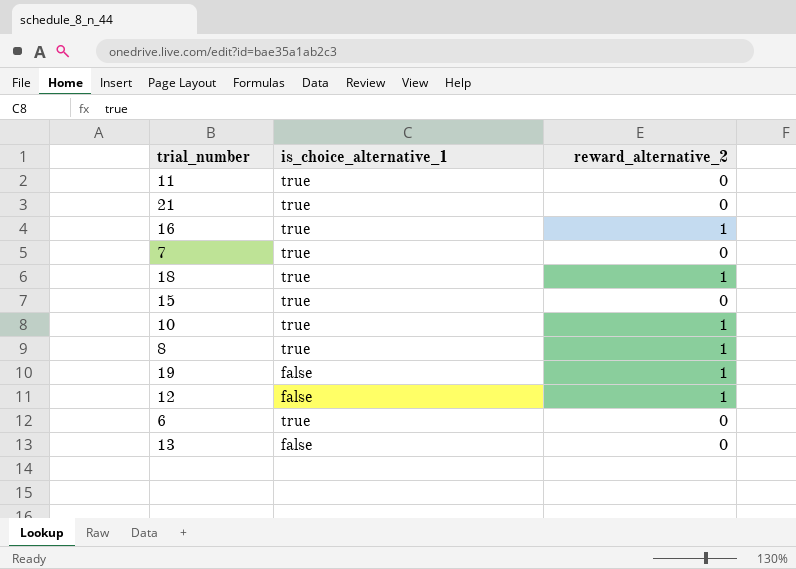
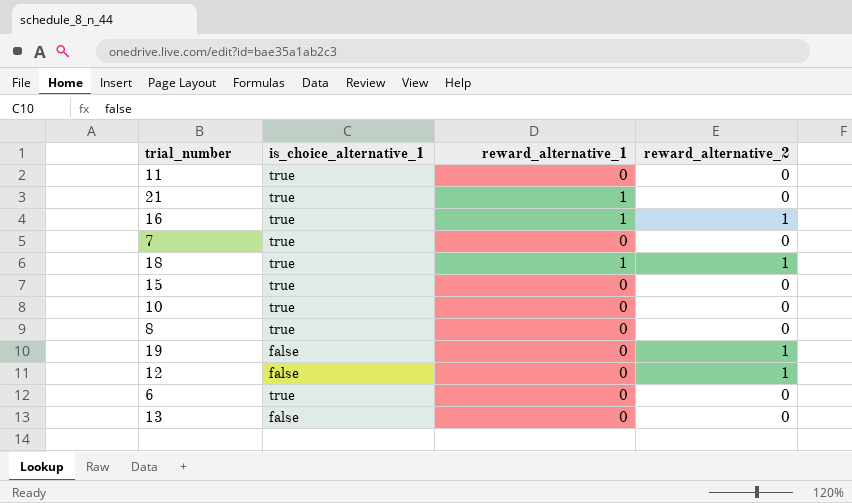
column reward_alternative_1 | position: none -> 3
10 | reward_alternative_2: 1 -> 0
8 | reward_alternative_2: 1 -> 0

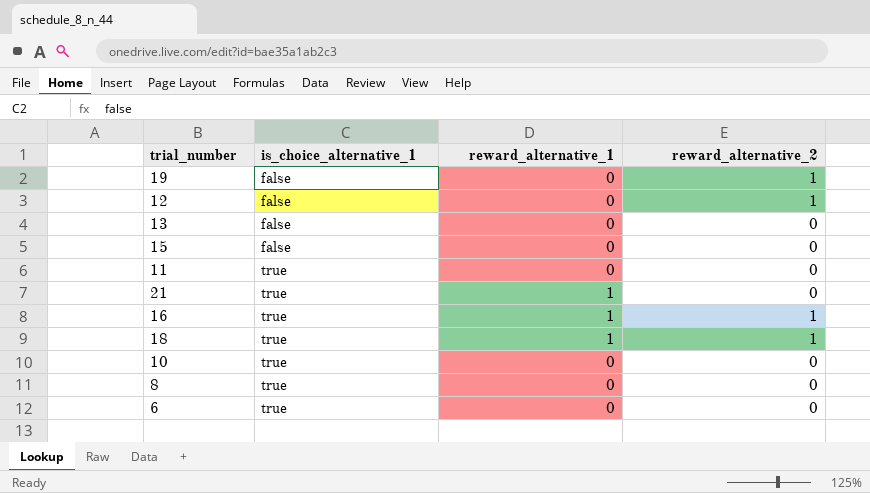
row order: none -> is_choice_alternative_1 ascending
row 7: true | 0 | 0 -> none
15 | is_choice_alternative_1: true -> false

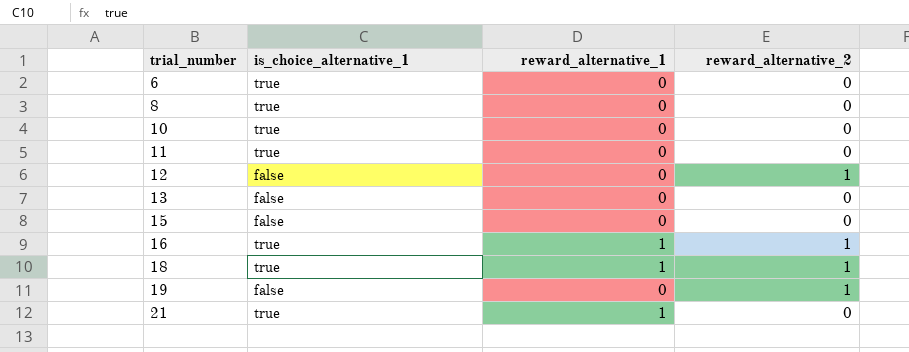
row order: is_choice_alternative_1 ascending -> trial_number ascending

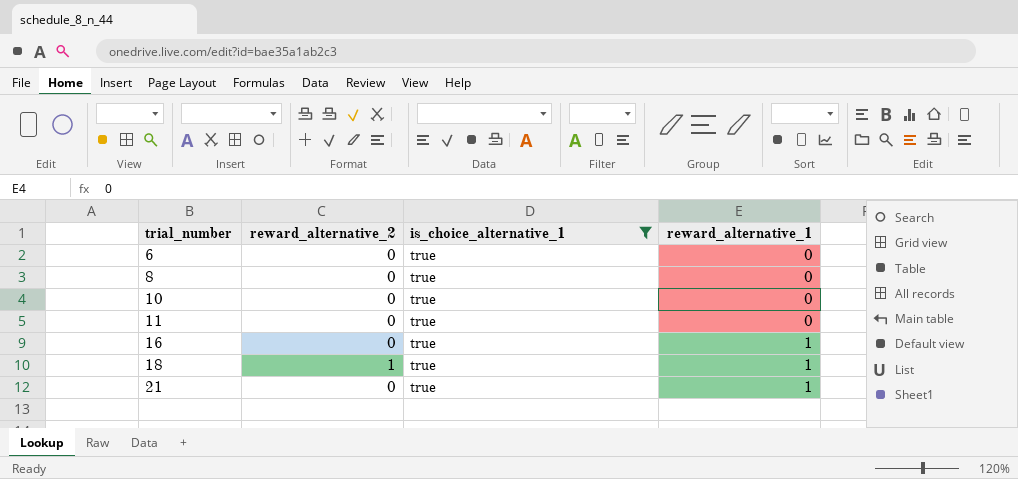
filter: none -> is_choice_alternative_1 = true
column reward_alternative_2 | position: 4 -> 2
16 | reward_alternative_2: 1 -> 0

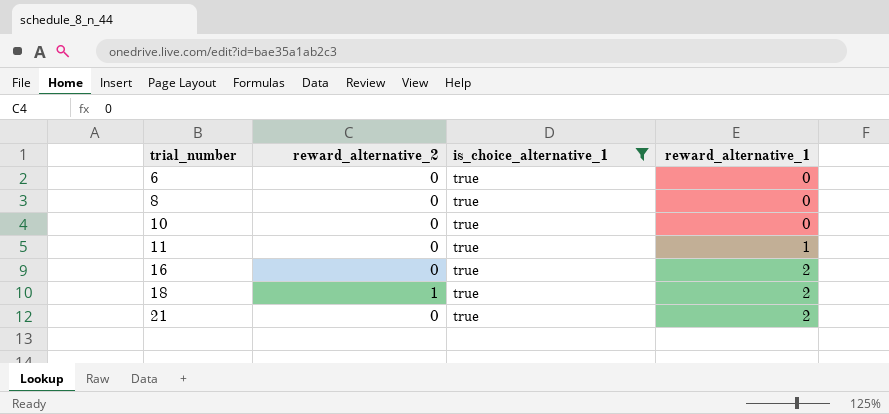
11 | reward_alternative_1: 0 -> 1
16 | reward_alternative_1: 1 -> 2
18 | reward_alternative_1: 1 -> 2
21 | reward_alternative_1: 1 -> 2

